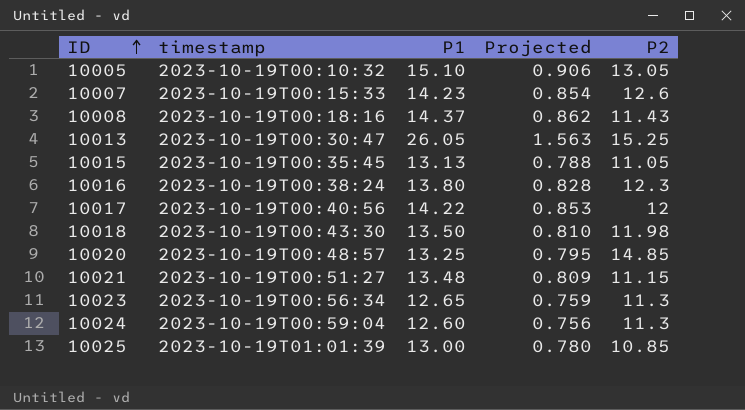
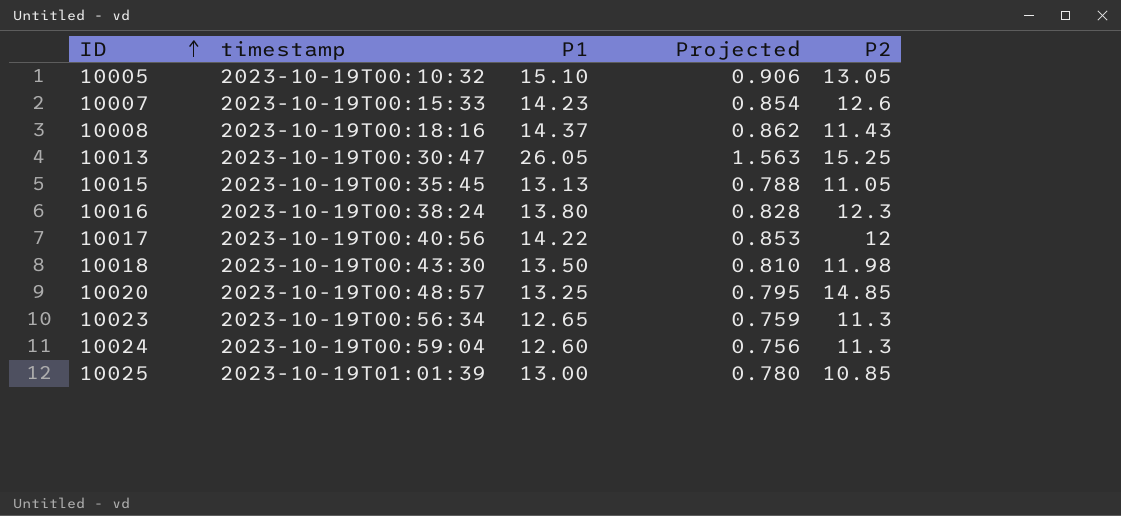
row 10021: 2023-10-19T00:51:27 | 13.48 | 0.809 | 11.15 -> none

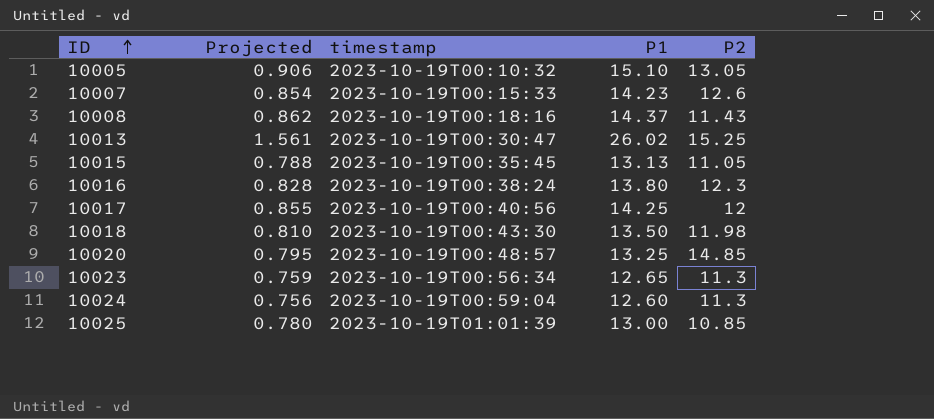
column Projected | position: 4 -> 2
10013 | Projected: 1.563 -> 1.561
10013 | P1: 26.05 -> 26.02
10017 | Projected: 0.853 -> 0.855
10017 | P1: 14.22 -> 14.25

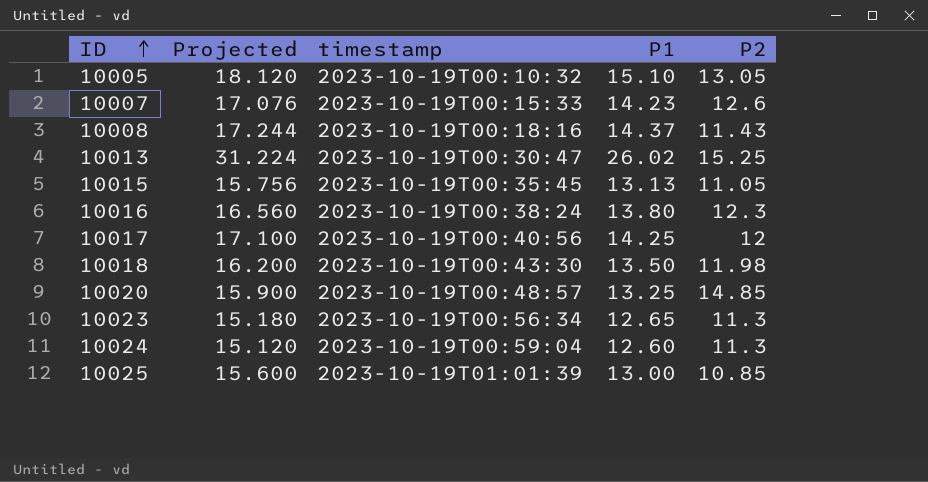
column Projected | formula: [P1] * 0.06 -> [P1] * 1.2

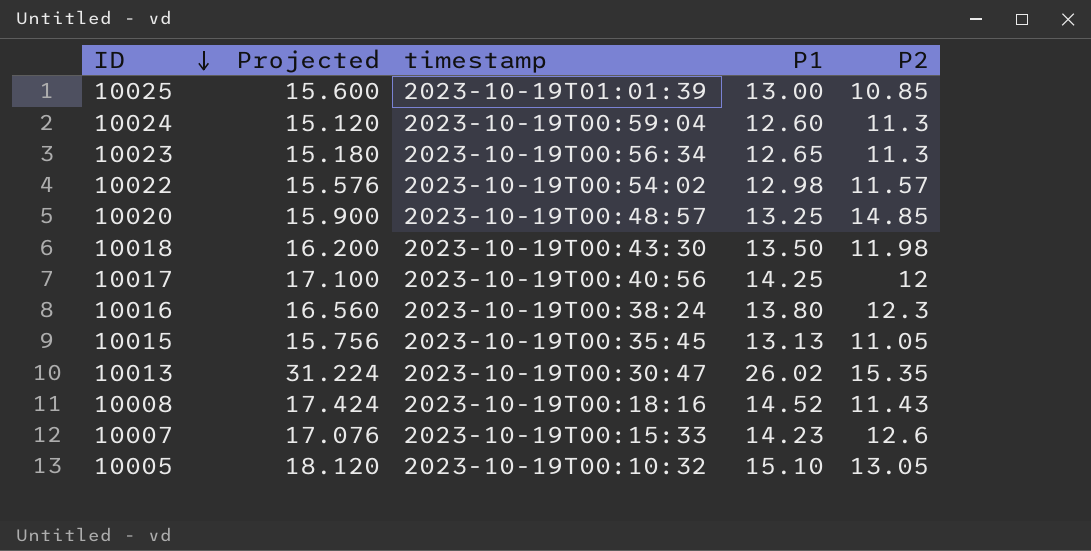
row order: ID ascending -> ID descending
row 10022: none -> 15.576 | 2023-10-19T00:54:02 | 12.98 | 11.57
10013 | P2: 15.25 -> 15.35
10008 | Projected: 17.244 -> 17.424
10008 | P1: 14.37 -> 14.52

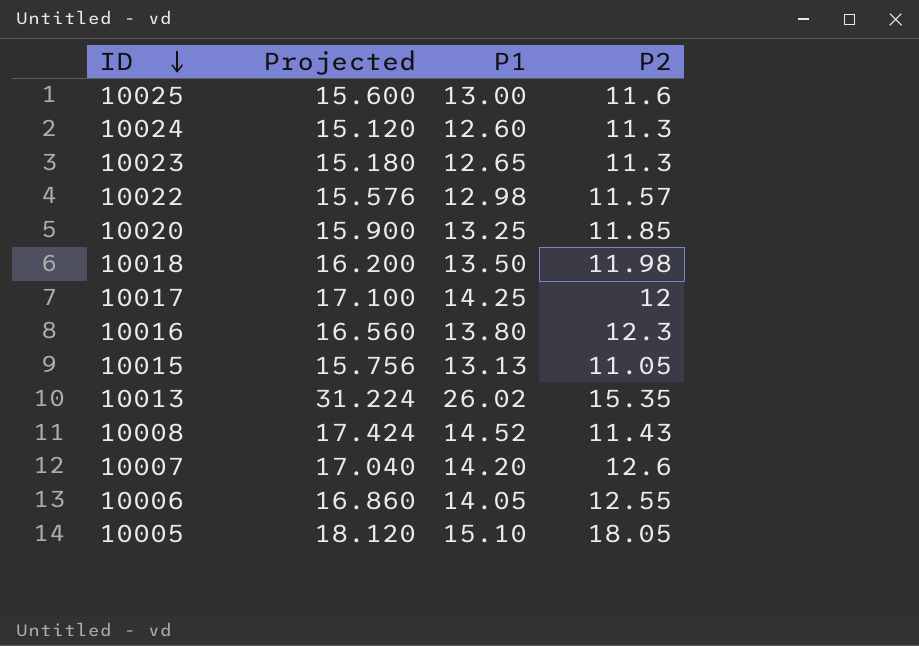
column timestamp | position: 3 -> none
10025 | P2: 10.85 -> 11.6
10020 | P2: 14.85 -> 11.85
10007 | Projected: 17.076 -> 17.040
10007 | P1: 14.23 -> 14.20
row 10006: none -> 16.860 | 14.05 | 12.55
10005 | P2: 13.05 -> 18.05

